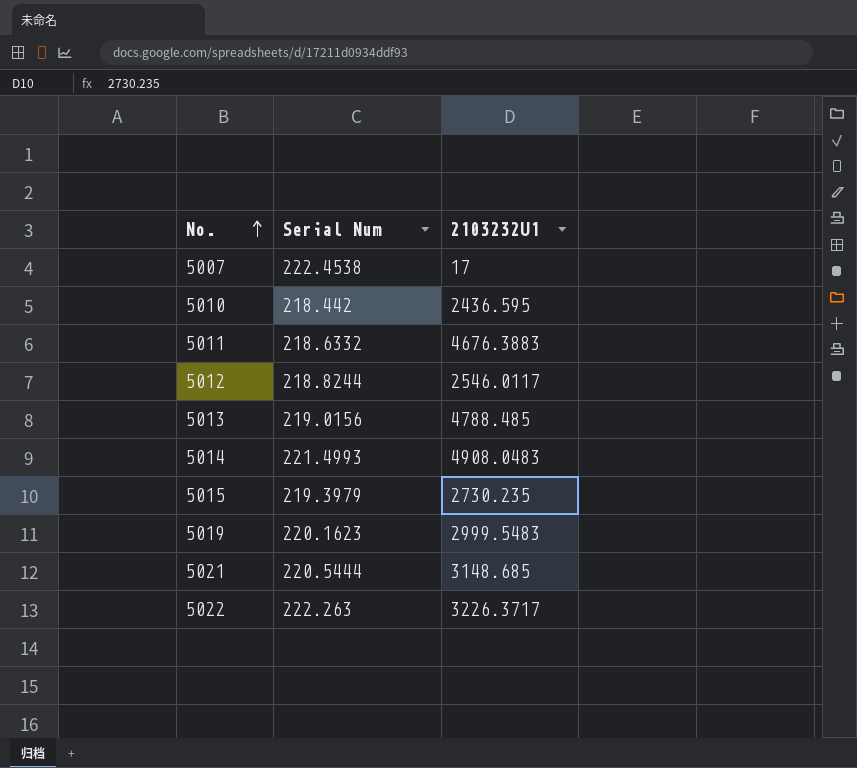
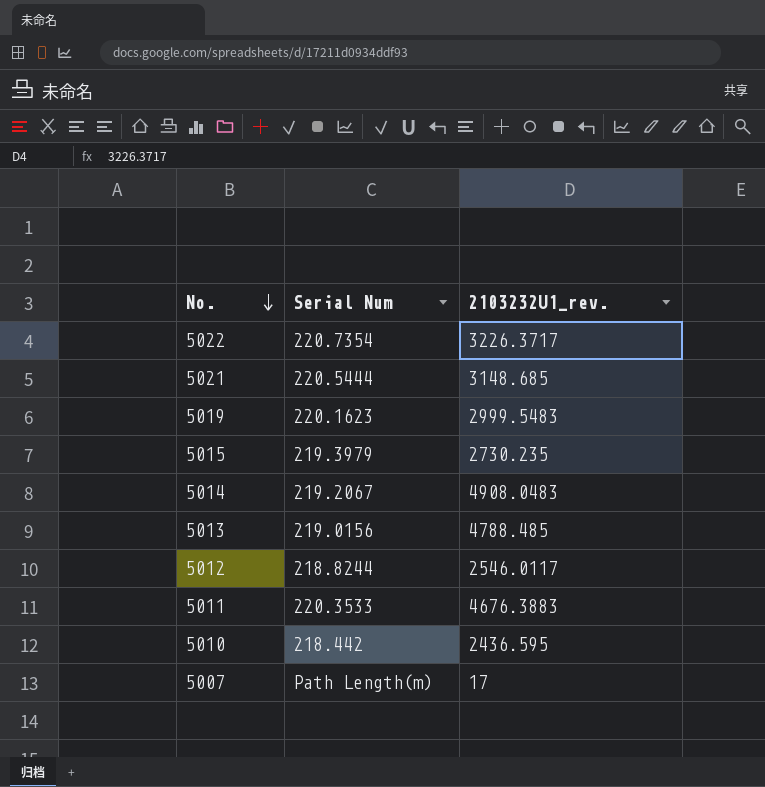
row order: No. ascending -> No. descending
column name: 2103232U1 -> 2103232U1_rev.
5022 | Serial Num: 222.263 -> 220.7354
5014 | Serial Num: 221.4993 -> 219.2067
5011 | Serial Num: 218.6332 -> 220.3533
5007 | Serial Num: 222.4538 -> Path Length(m)

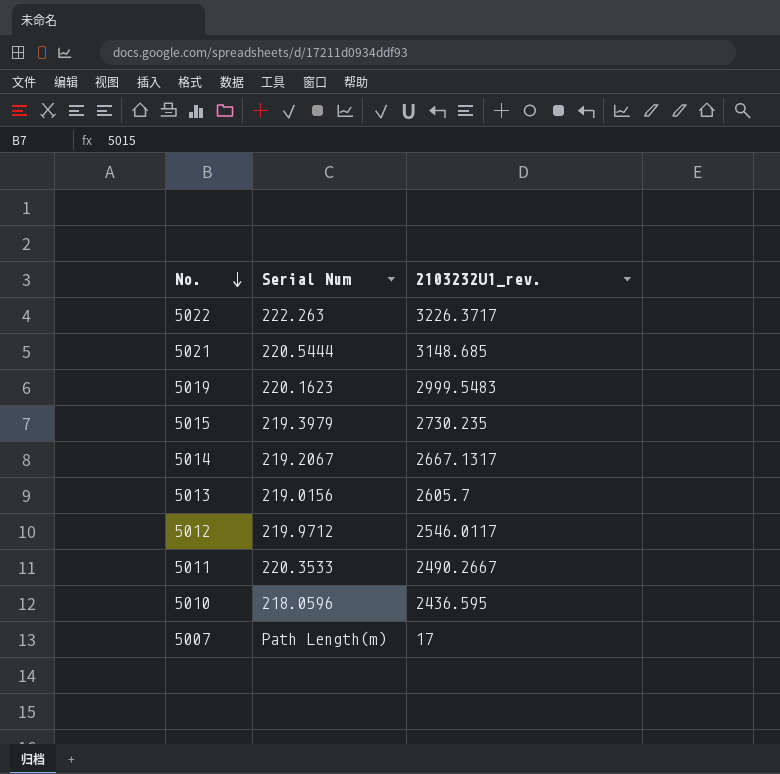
5022 | Serial Num: 220.7354 -> 222.263
5014 | 2103232U1_rev.: 4908.0483 -> 2667.1317
5013 | 2103232U1_rev.: 4788.485 -> 2605.7
5012 | Serial Num: 218.8244 -> 219.9712
5011 | 2103232U1_rev.: 4676.3883 -> 2490.2667
5010 | Serial Num: 218.442 -> 218.0596

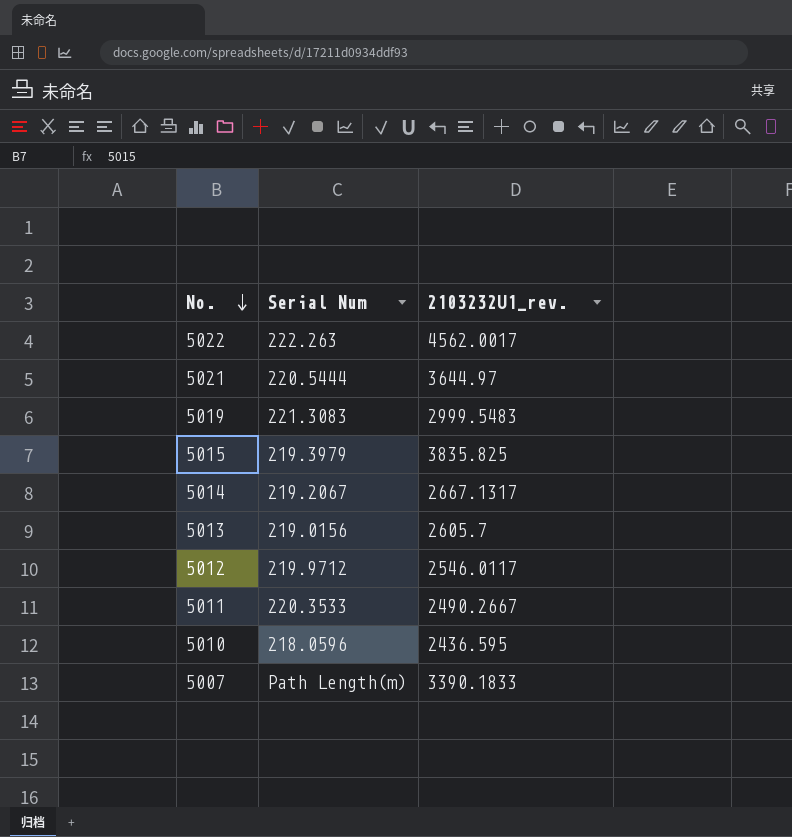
5022 | 2103232U1_rev.: 3226.3717 -> 4562.0017
5021 | 2103232U1_rev.: 3148.685 -> 3644.97
5019 | Serial Num: 220.1623 -> 221.3083
5015 | 2103232U1_rev.: 2730.235 -> 3835.825
5007 | 2103232U1_rev.: 17 -> 3390.1833

